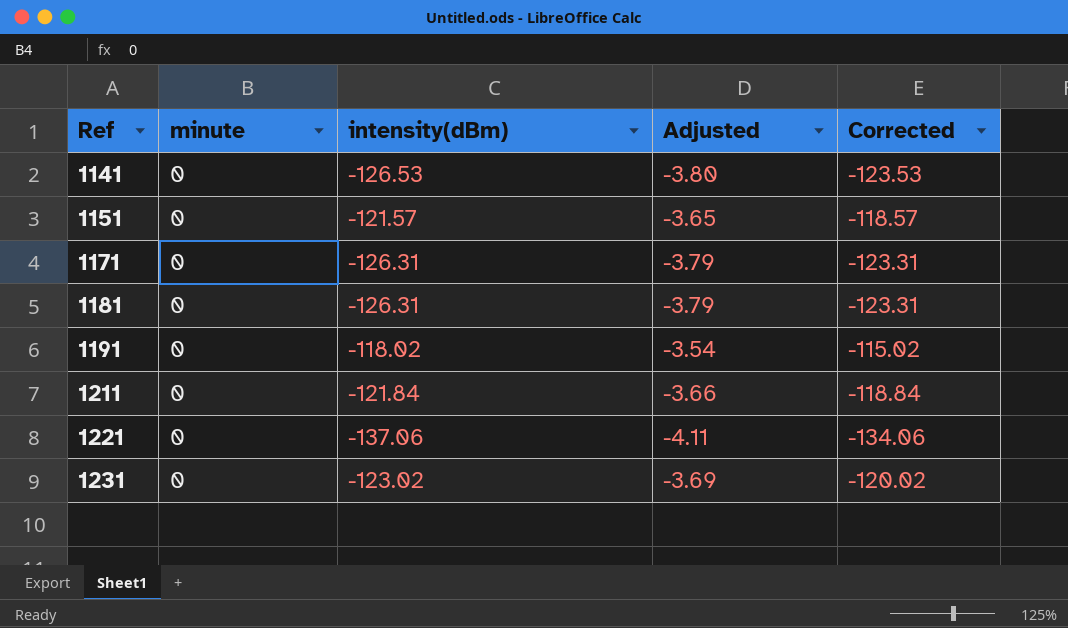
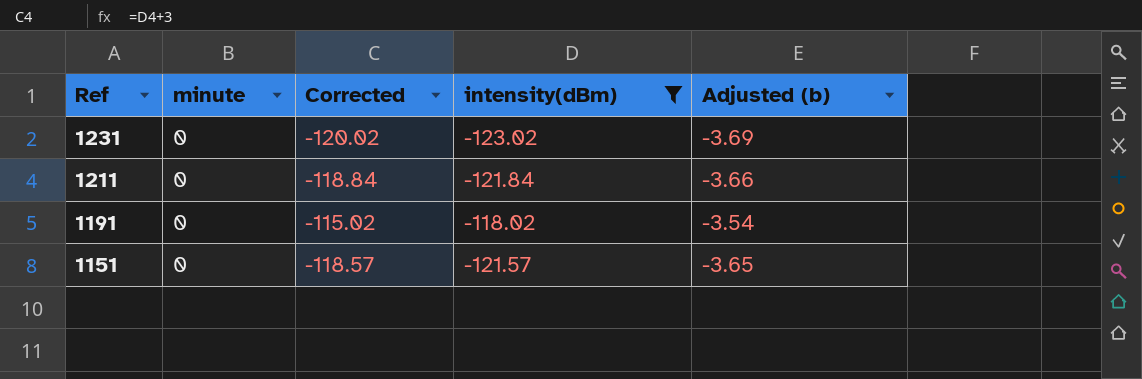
filter: none -> intensity(dBm) >= -123.02
row order: Ref ascending -> Ref descending
column Corrected | position: 5 -> 3
column name: Adjusted -> Adjusted (b)

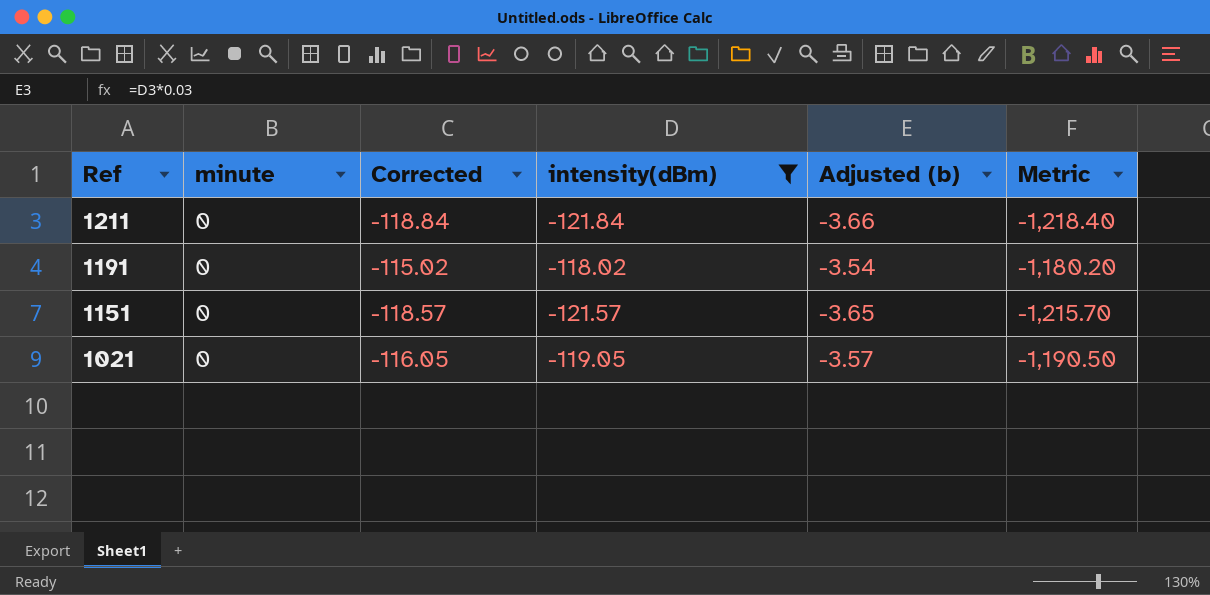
column Metric | formula: none -> [intensity(dBm)] * 10
row 1231: 0 | -120.02 | -123.02 | -3.69 -> none
row 1021: none -> 0 | -116.05 | -119.05 | -3.57 | -1,190.50

